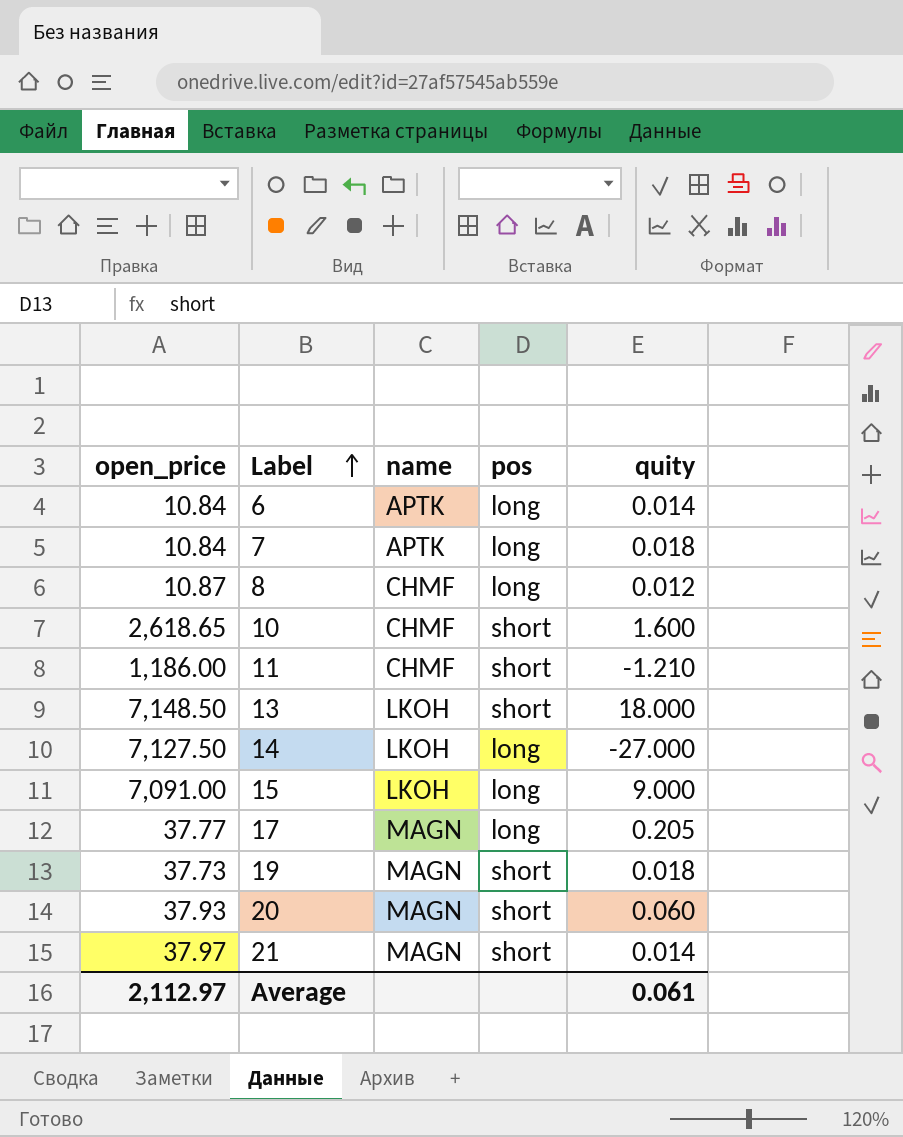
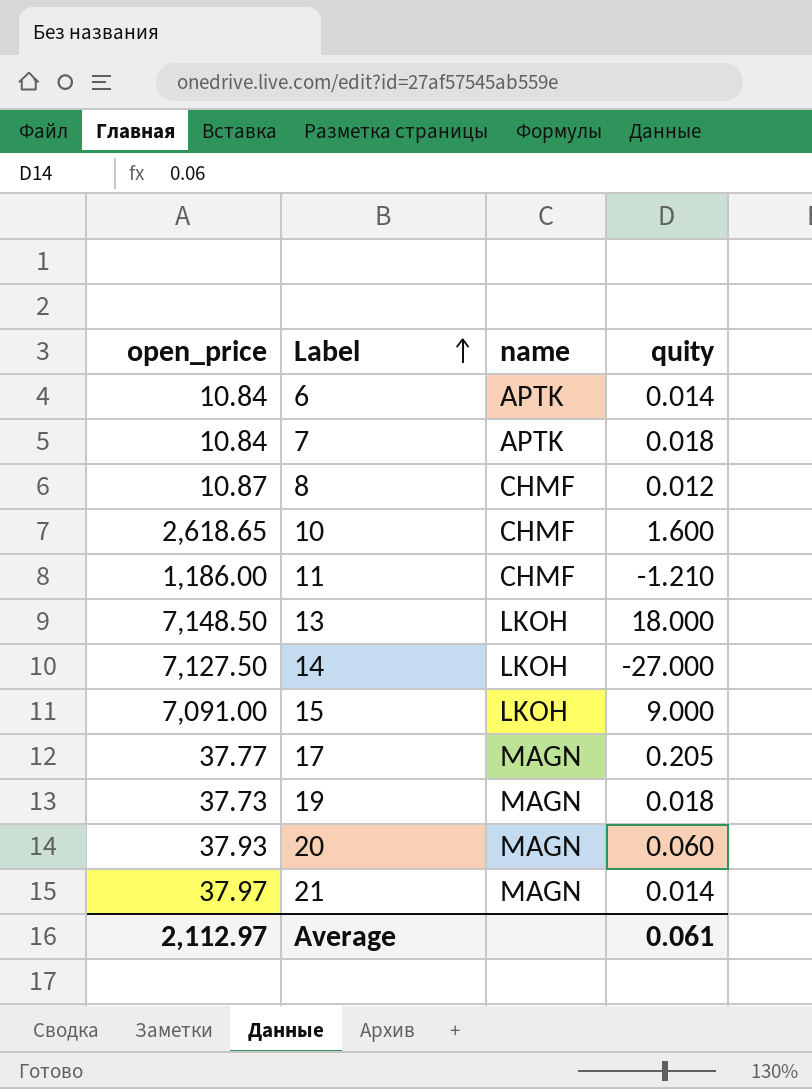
column pos | position: 4 -> none

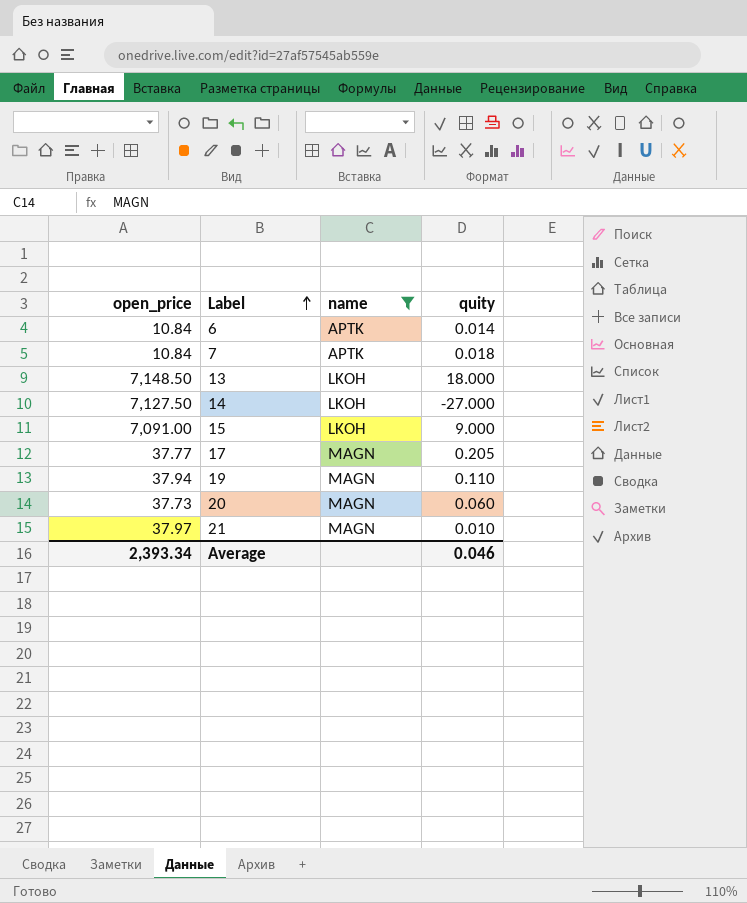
filter: none -> name != CHMF
19 | open_price: 37.73 -> 37.94
19 | quity: 0.018 -> 0.110
20 | open_price: 37.93 -> 37.73
21 | quity: 0.014 -> 0.010
Average | open_price: 2,112.97 -> 2,393.34
Average | quity: 0.061 -> 0.046

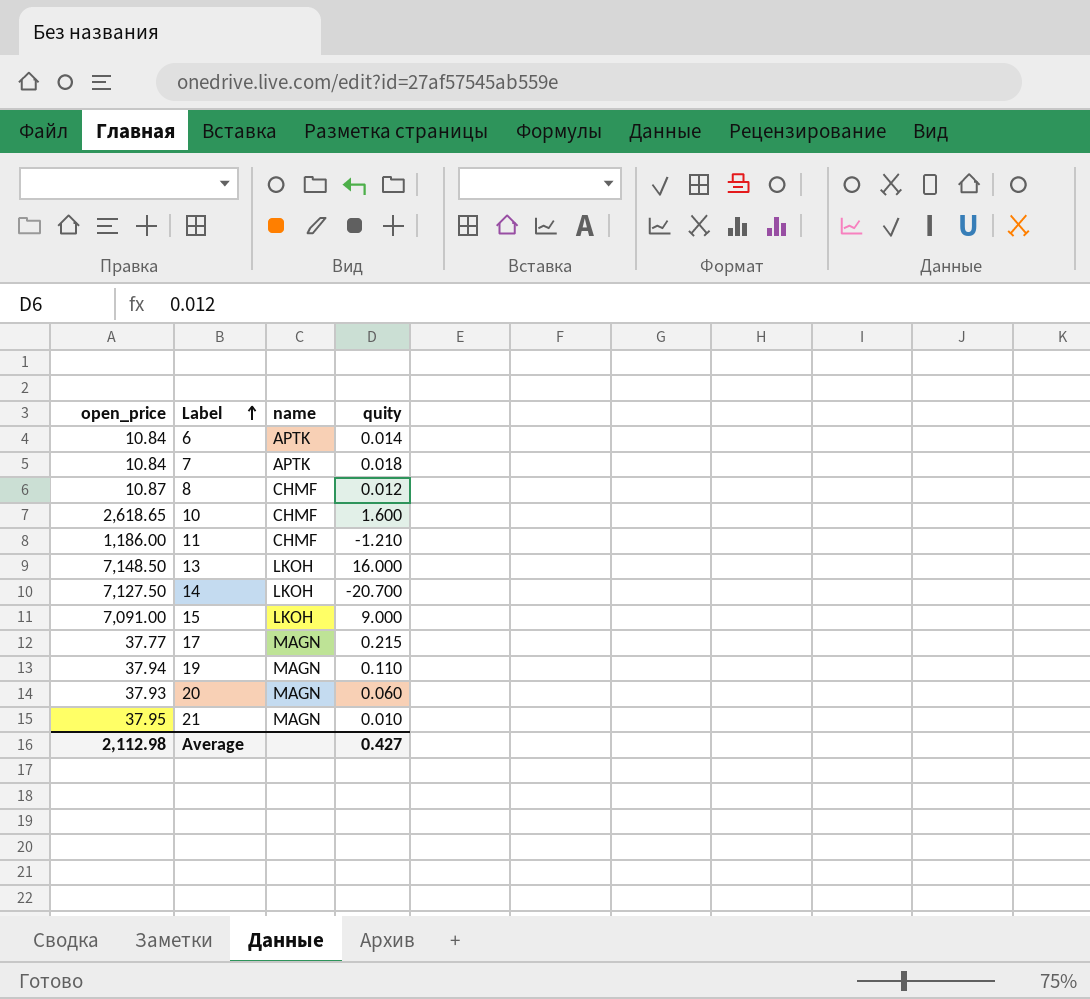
filter: name != CHMF -> none
13 | quity: 18.000 -> 16.000
14 | quity: -27.000 -> -20.700
17 | quity: 0.205 -> 0.215
20 | open_price: 37.73 -> 37.93
21 | open_price: 37.97 -> 37.95
Average | open_price: 2,393.34 -> 2,112.98
Average | quity: 0.046 -> 0.427

